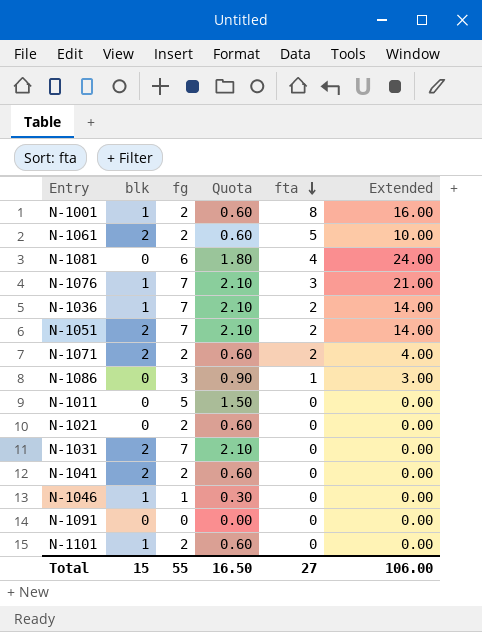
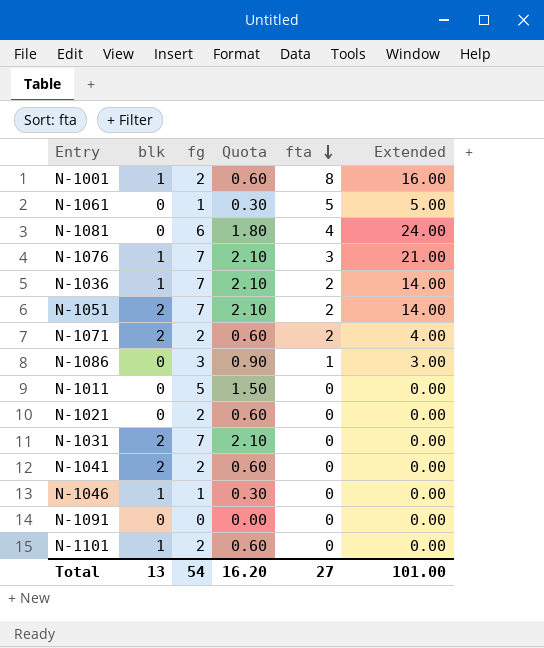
N-1061 | blk: 2 -> 0
N-1061 | fg: 2 -> 1
N-1061 | Quota: 0.60 -> 0.30
N-1061 | Extended: 10.00 -> 5.00
Total | blk: 15 -> 13
Total | fg: 55 -> 54
Total | Quota: 16.50 -> 16.20
Total | Extended: 106.00 -> 101.00

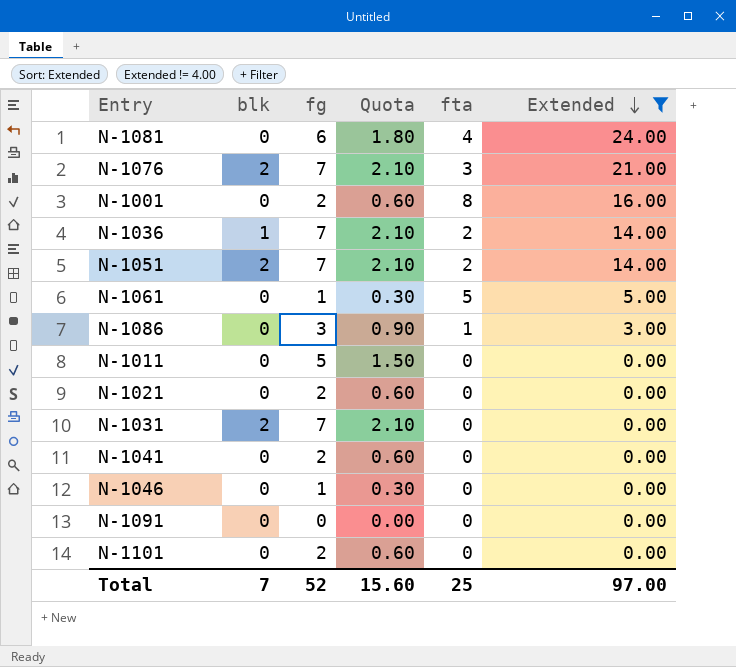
filter: none -> Extended != 4.00
row order: fta descending -> Extended descending
N-1076 | blk: 1 -> 2
N-1001 | blk: 1 -> 0
N-1041 | blk: 2 -> 0
N-1046 | blk: 1 -> 0
N-1101 | blk: 1 -> 0
Total | blk: 13 -> 7
Total | fg: 54 -> 52
Total | Quota: 16.20 -> 15.60
Total | fta: 27 -> 25
Total | Extended: 101.00 -> 97.00

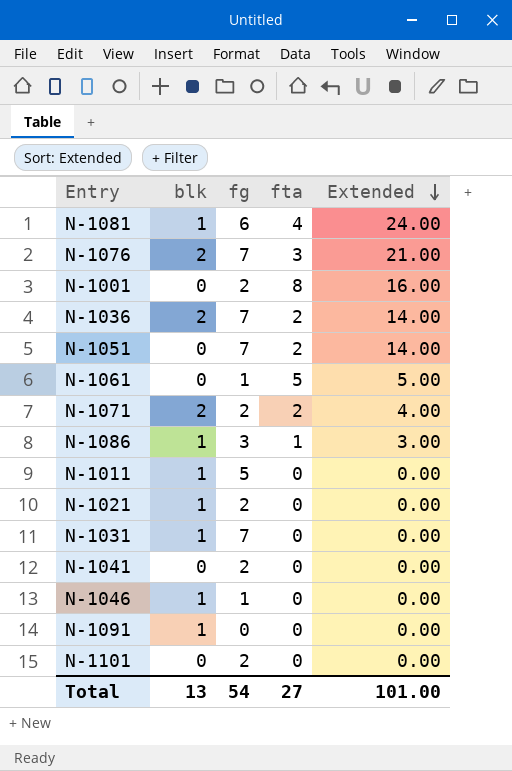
filter: Extended != 4.00 -> none
column Quota | formula: [fg] * 0.3 -> none
N-1081 | blk: 0 -> 1
N-1036 | blk: 1 -> 2
N-1051 | blk: 2 -> 0
N-1086 | blk: 0 -> 1
N-1011 | blk: 0 -> 1
N-1021 | blk: 0 -> 1
N-1031 | blk: 2 -> 1
N-1046 | blk: 0 -> 1
N-1091 | blk: 0 -> 1
Total | blk: 7 -> 13
Total | fg: 52 -> 54
Total | fta: 25 -> 27
Total | Extended: 97.00 -> 101.00

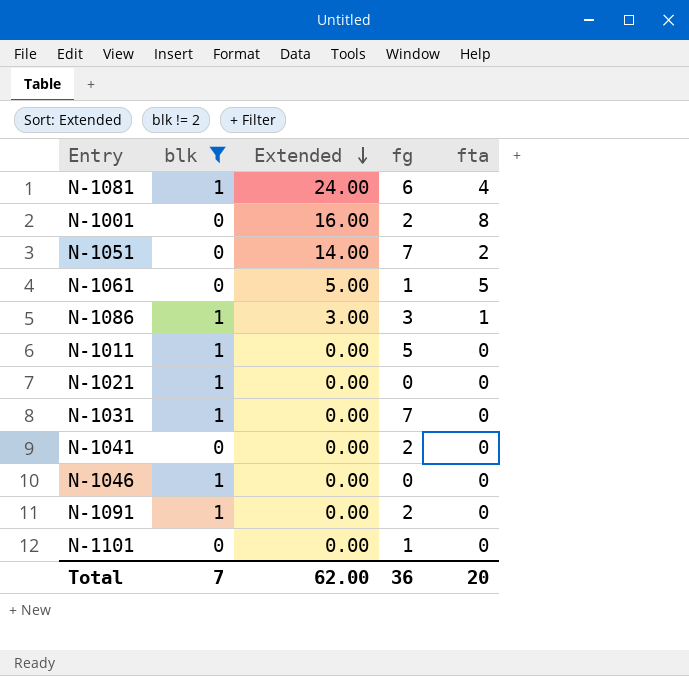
filter: none -> blk != 2
column Extended | position: 5 -> 3
N-1021 | fg: 2 -> 0
N-1046 | fg: 1 -> 0
N-1091 | fg: 0 -> 2
N-1101 | fg: 2 -> 1
Total | blk: 13 -> 7
Total | Extended: 101.00 -> 62.00
Total | fg: 54 -> 36
Total | fta: 27 -> 20

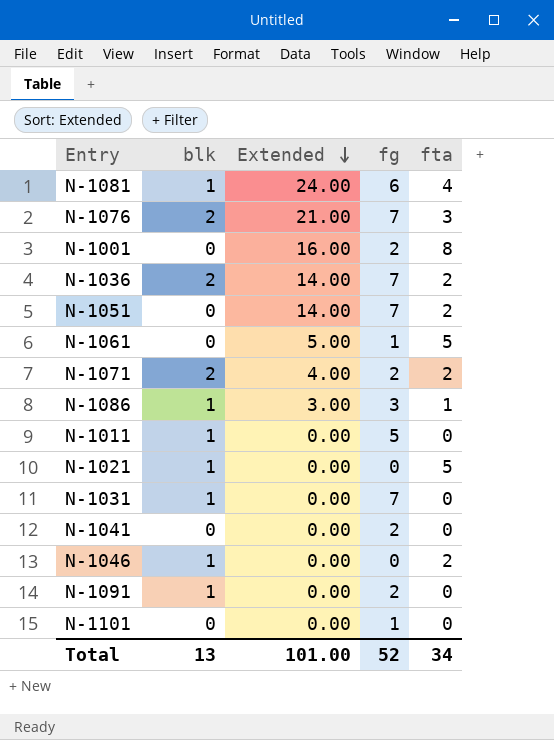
filter: blk != 2 -> none
N-1021 | fta: 0 -> 5
N-1046 | fta: 0 -> 2
Total | blk: 7 -> 13
Total | Extended: 62.00 -> 101.00
Total | fg: 36 -> 52
Total | fta: 20 -> 34

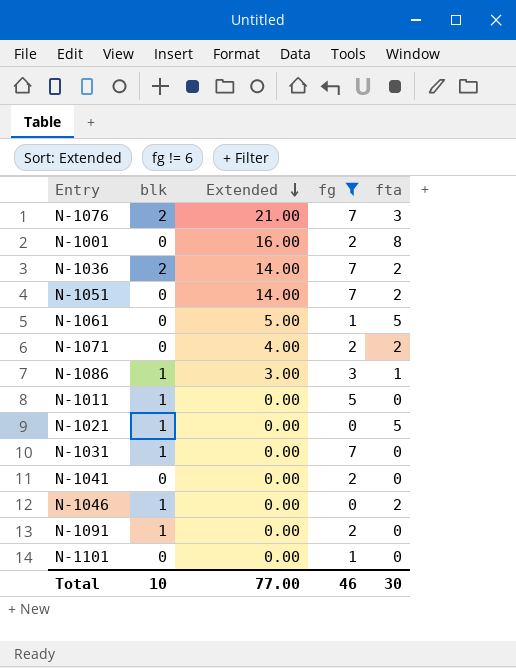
filter: none -> fg != 6
N-1071 | blk: 2 -> 0
Total | blk: 13 -> 10
Total | Extended: 101.00 -> 77.00
Total | fg: 52 -> 46
Total | fta: 34 -> 30

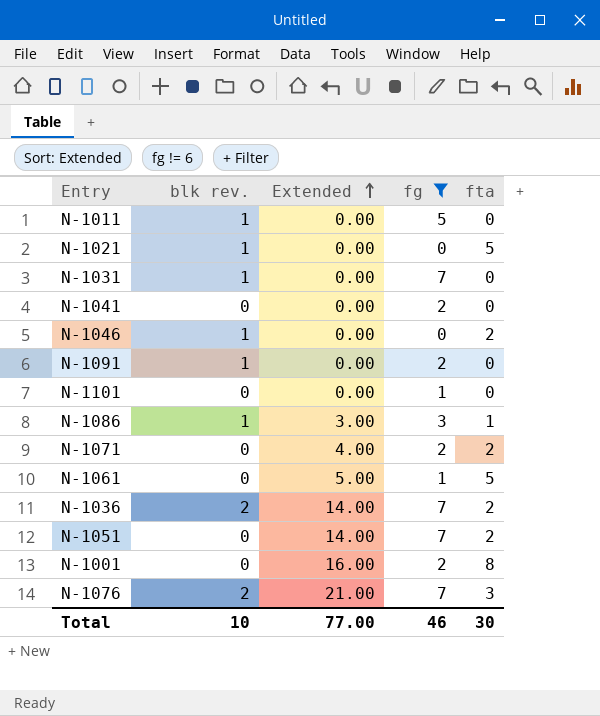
row order: Extended descending -> Extended ascending
column name: blk -> blk rev.

